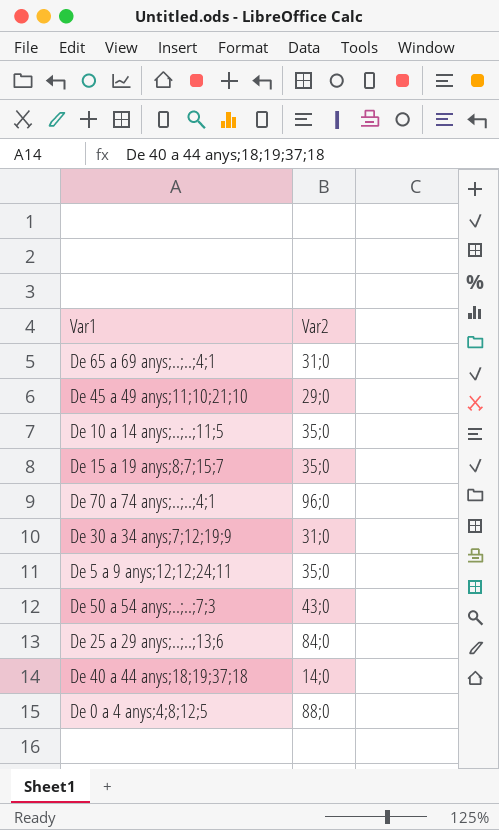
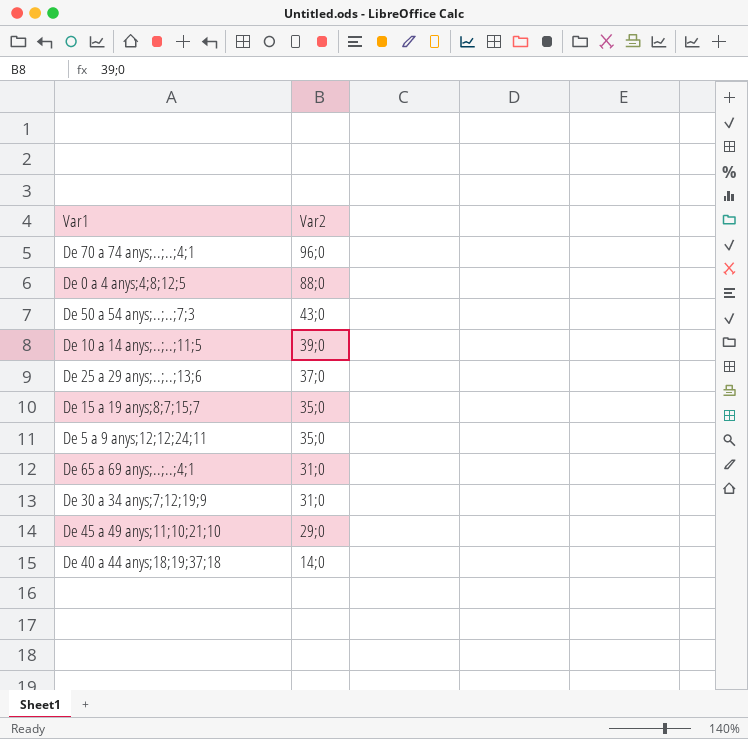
row order: none -> Var2 descending
De 10 a 14 anys;..;..;11;5 | Var2: 35;0 -> 39;0
De 25 a 29 anys;..;..;13;6 | Var2: 84;0 -> 37;0

